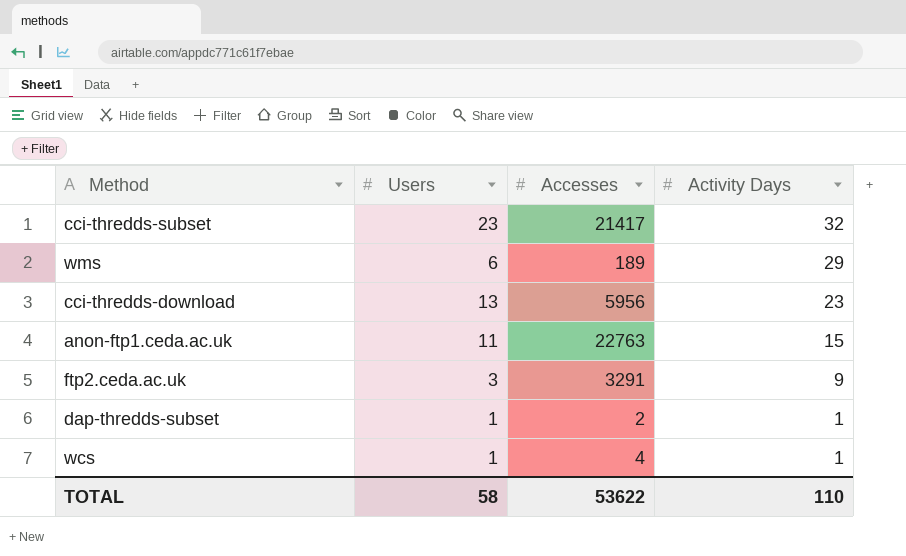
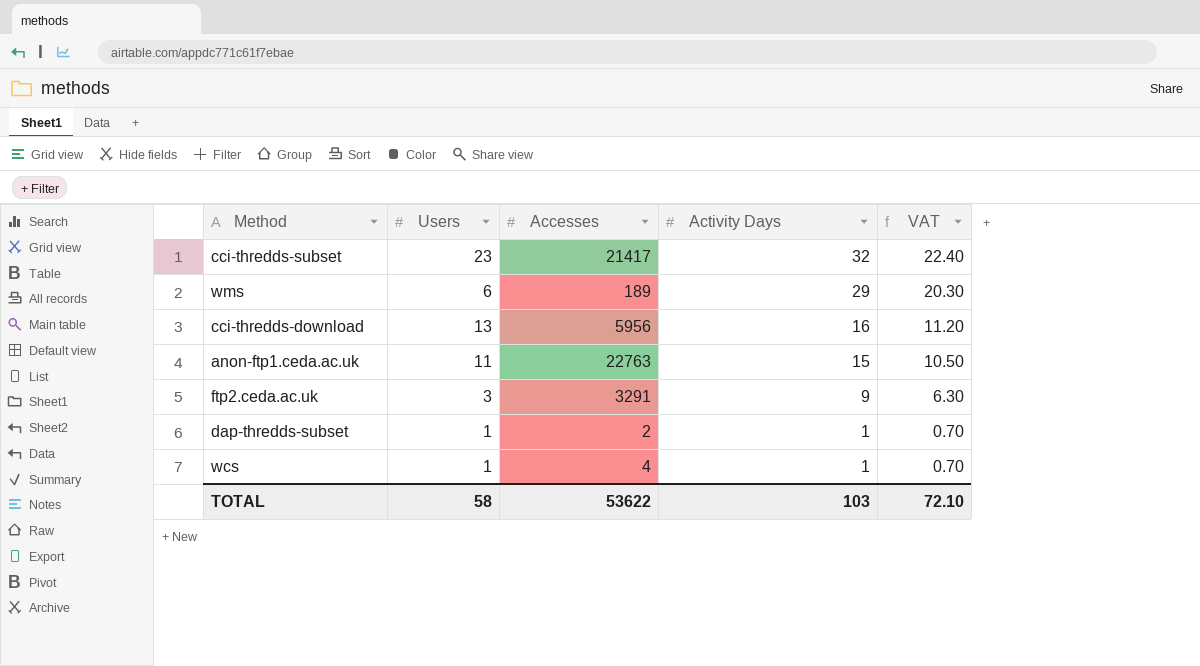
column VAT | formula: none -> [Activity Days] * 0.7
cci-thredds-download | Activity Days: 23 -> 16
TOTAL | Activity Days: 110 -> 103

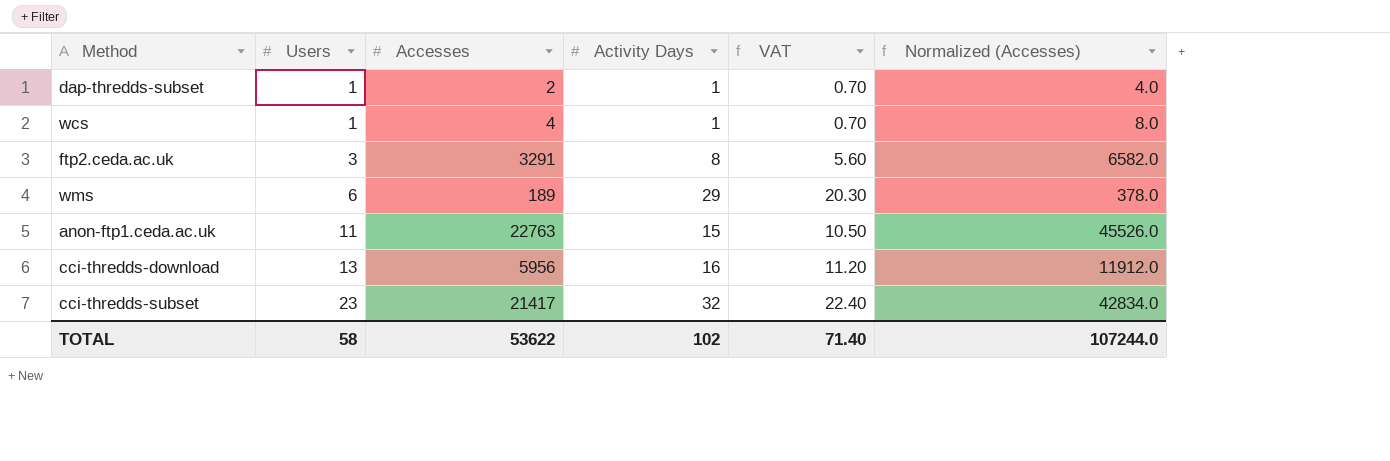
row order: Activity Days descending -> Users ascending
column Normalized (Accesses) | formula: none -> [Accesses] * 2
ftp2.ceda.ac.uk | Activity Days: 9 -> 8
ftp2.ceda.ac.uk | VAT: 6.30 -> 5.60
TOTAL | Activity Days: 103 -> 102
TOTAL | VAT: 72.10 -> 71.40

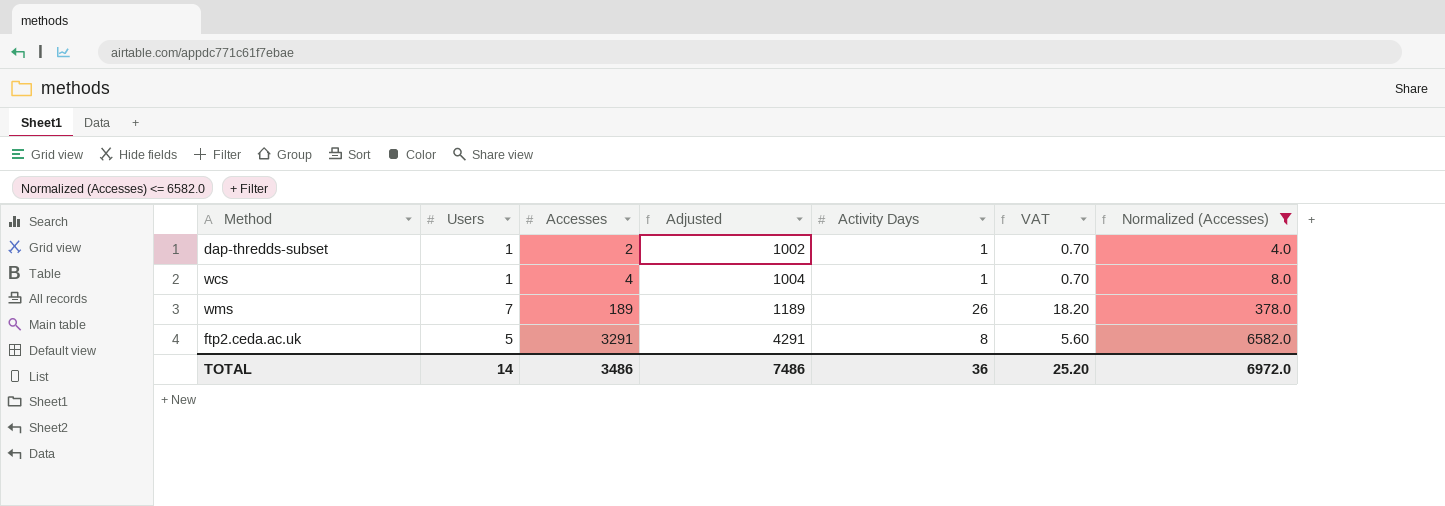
filter: none -> Normalized (Accesses) <= 6582.0
row order: Users ascending -> Accesses ascending
column Adjusted | formula: none -> [Accesses] + 1000
wms | Users: 6 -> 7
wms | Activity Days: 29 -> 26
wms | VAT: 20.30 -> 18.20
ftp2.ceda.ac.uk | Users: 3 -> 5
TOTAL | Users: 58 -> 14
TOTAL | Accesses: 53622 -> 3486
TOTAL | Activity Days: 102 -> 36
TOTAL | VAT: 71.40 -> 25.20
TOTAL | Normalized (Accesses): 107244.0 -> 6972.0

